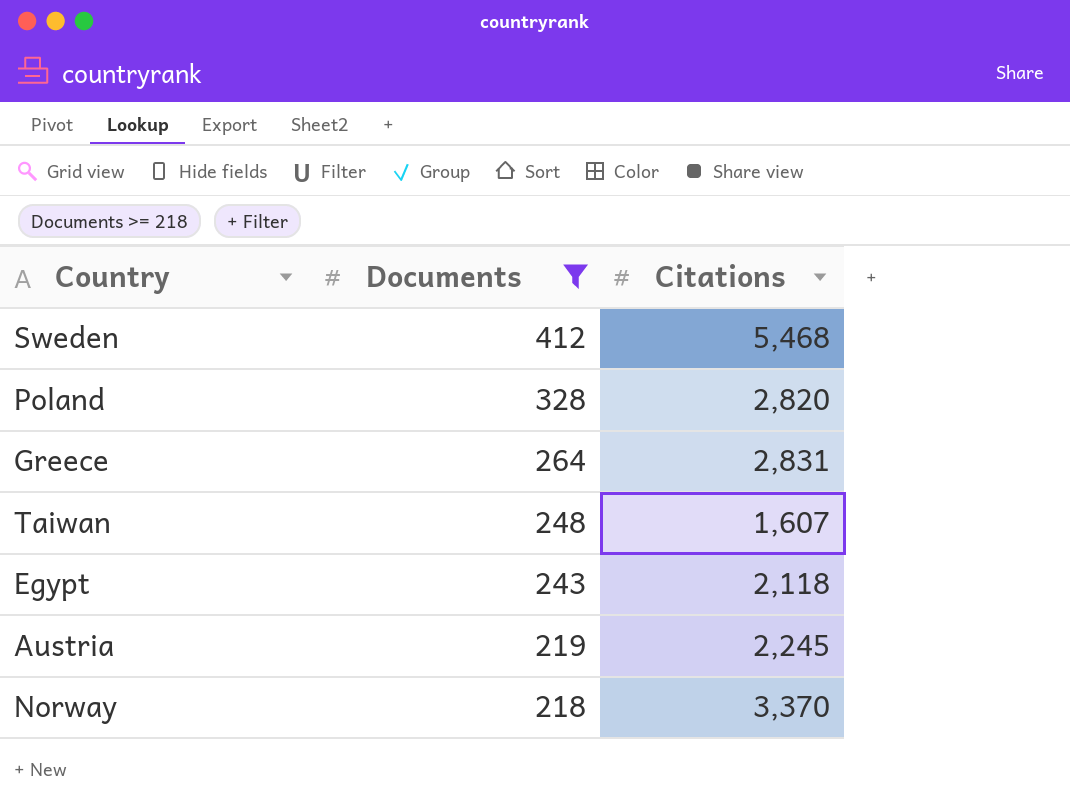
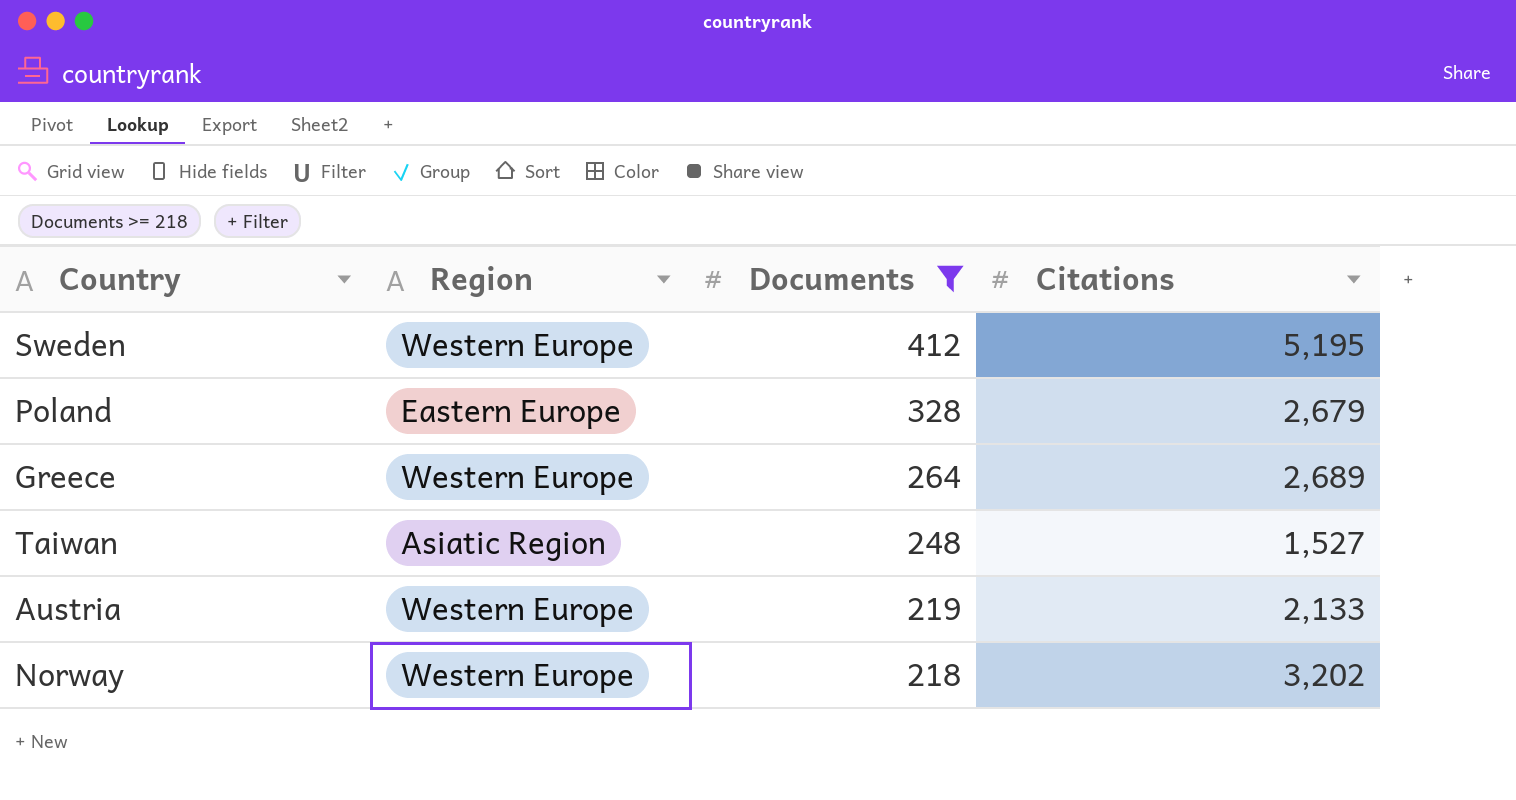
column Region | position: none -> 2
row Egypt: 243 | 2,118 -> none
Sweden | Citations: 5,468 -> 5,195
Poland | Citations: 2,820 -> 2,679
Greece | Citations: 2,831 -> 2,689
Taiwan | Citations: 1,607 -> 1,527
Austria | Citations: 2,245 -> 2,133
Norway | Citations: 3,370 -> 3,202

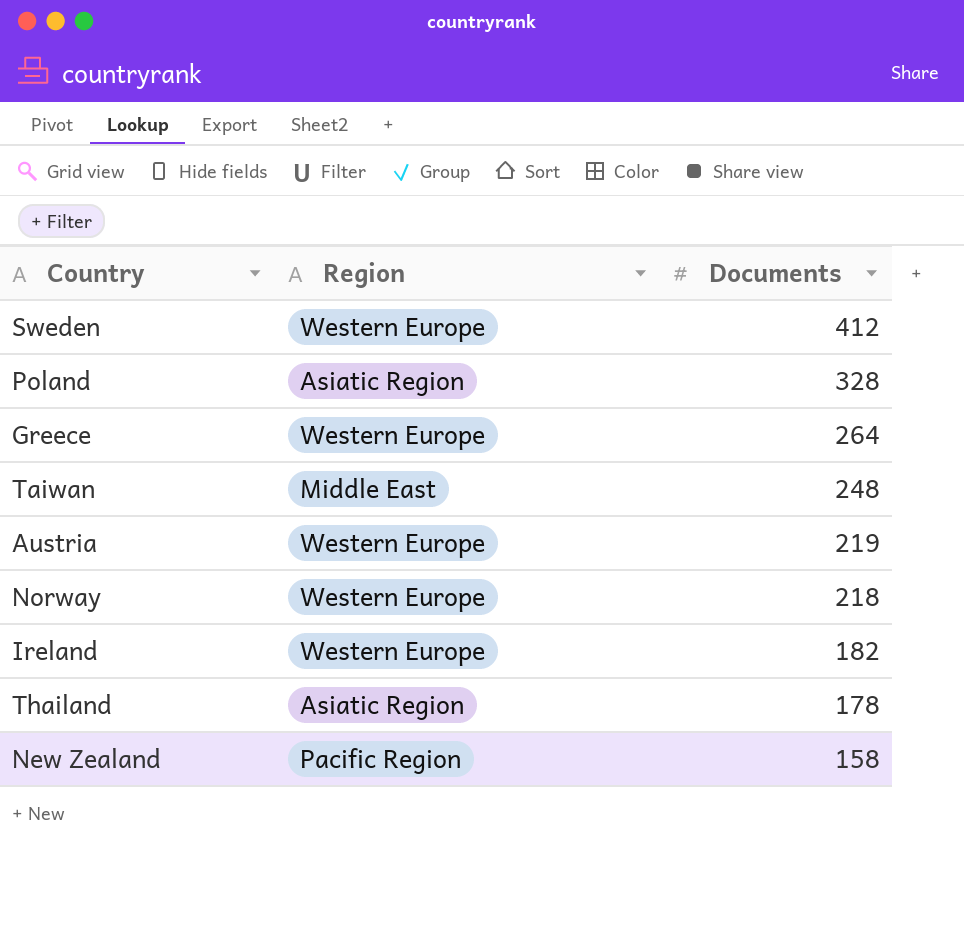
filter: Documents >= 218 -> none
column Citations | position: 4 -> none
Poland | Region: Eastern Europe -> Asiatic Region
Taiwan | Region: Asiatic Region -> Middle East

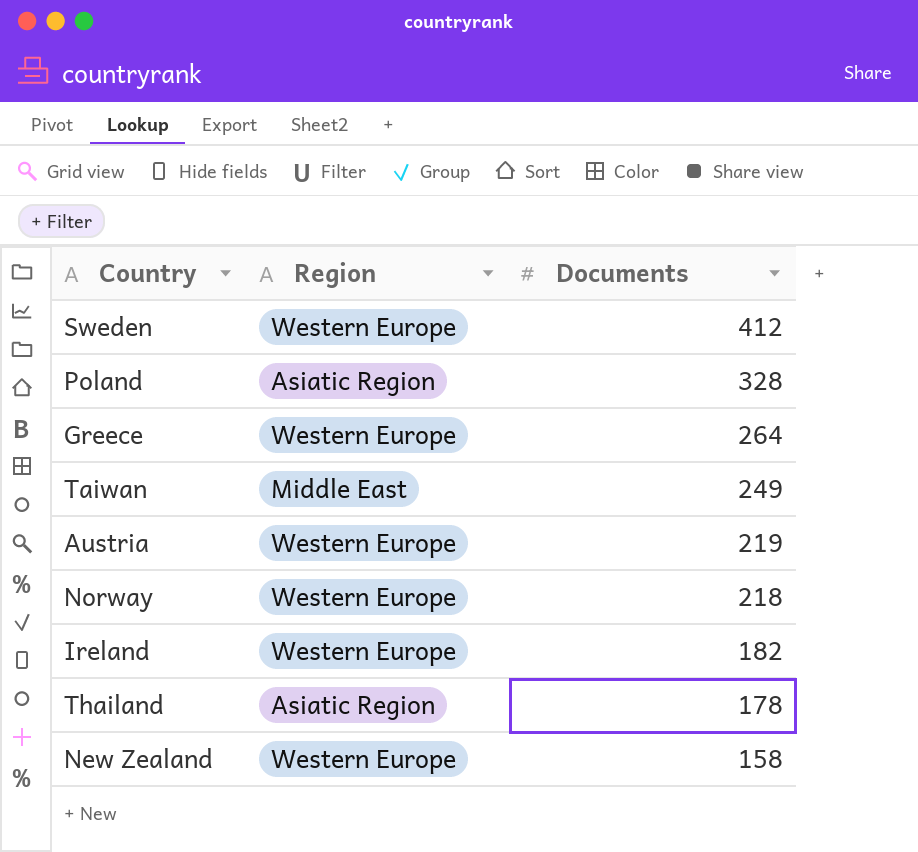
Taiwan | Documents: 248 -> 249
New Zealand | Region: Pacific Region -> Western Europe

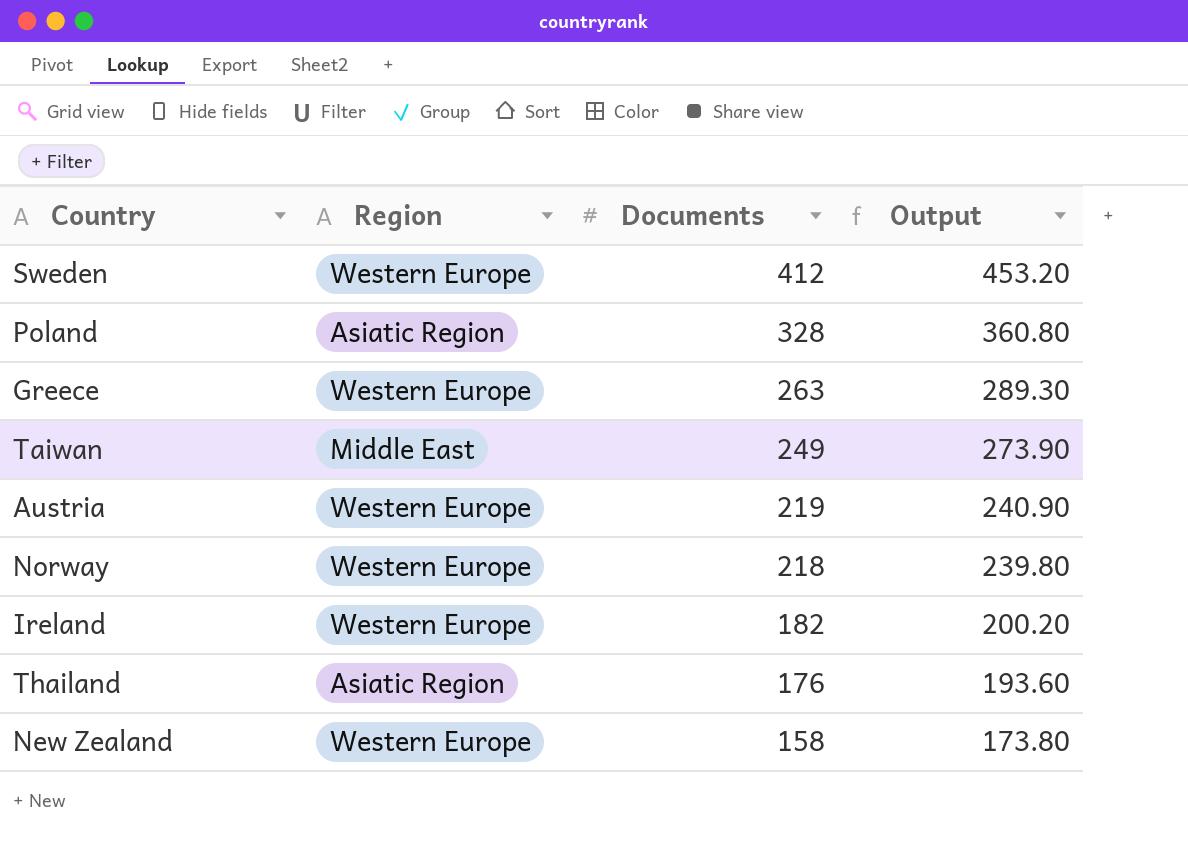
column Output | formula: none -> [Documents] * 1.1
Greece | Documents: 264 -> 263
Thailand | Documents: 178 -> 176

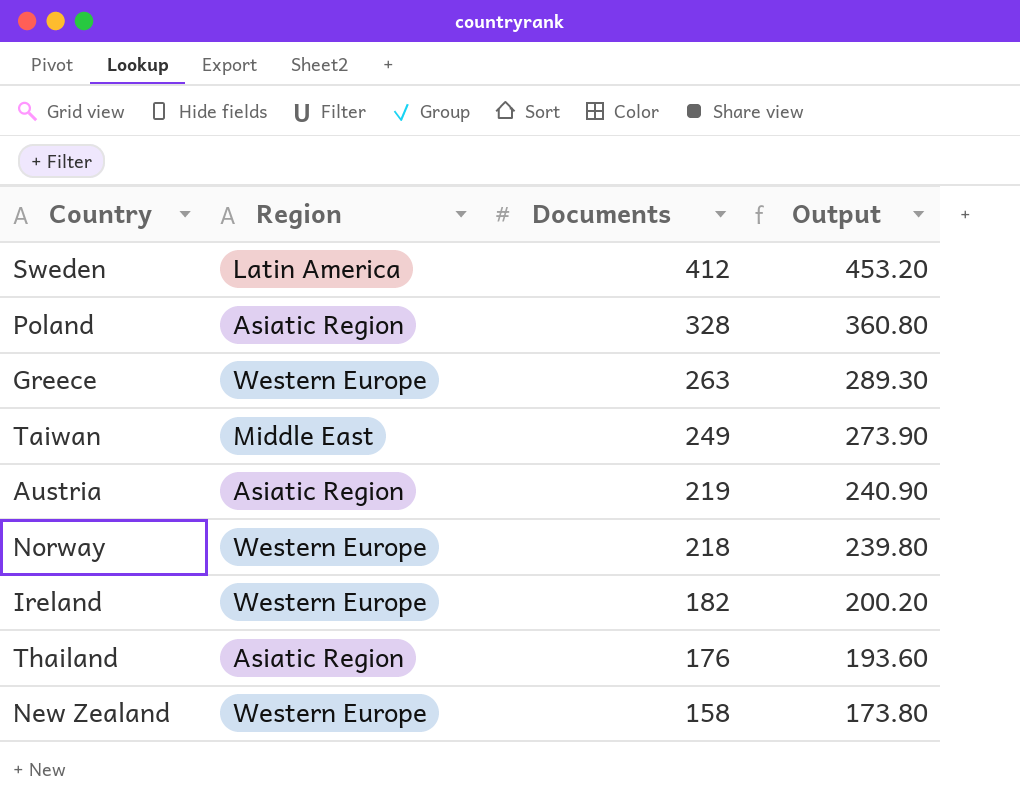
Sweden | Region: Western Europe -> Latin America
Austria | Region: Western Europe -> Asiatic Region

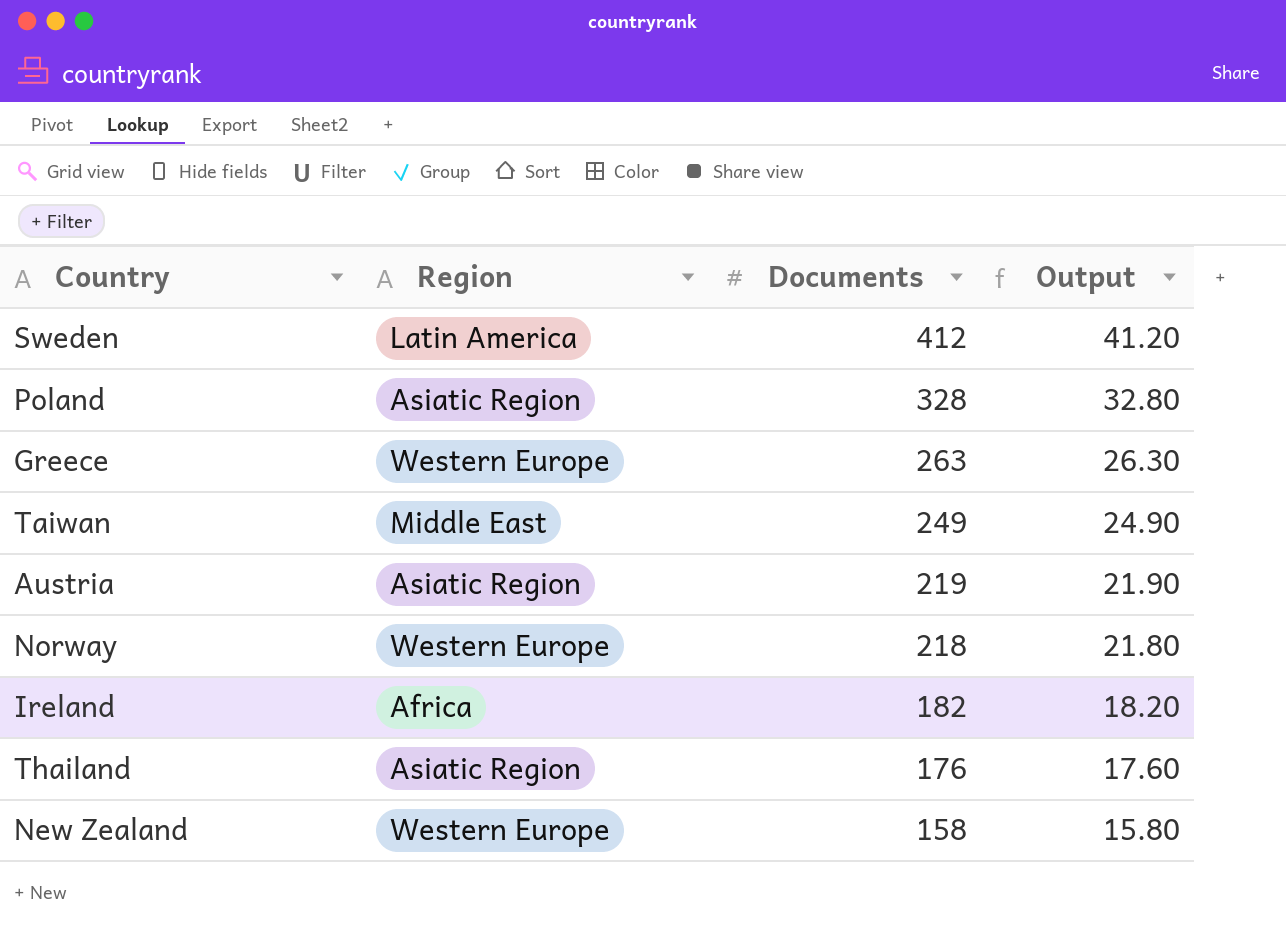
column Output | formula: [Documents] * 1.1 -> [Documents] * 0.1
Ireland | Region: Western Europe -> Africa

